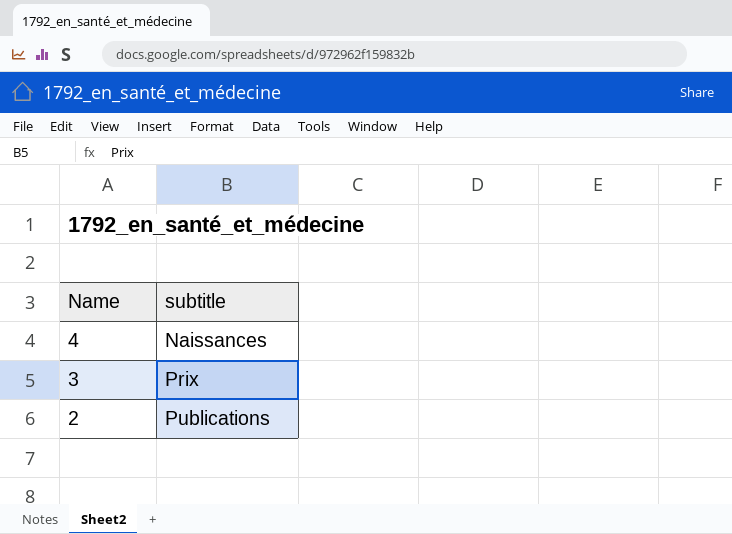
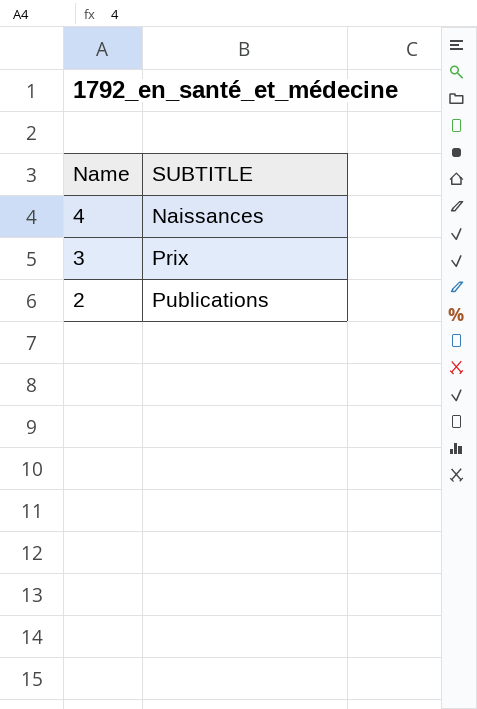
column name: subtitle -> SUBTITLE

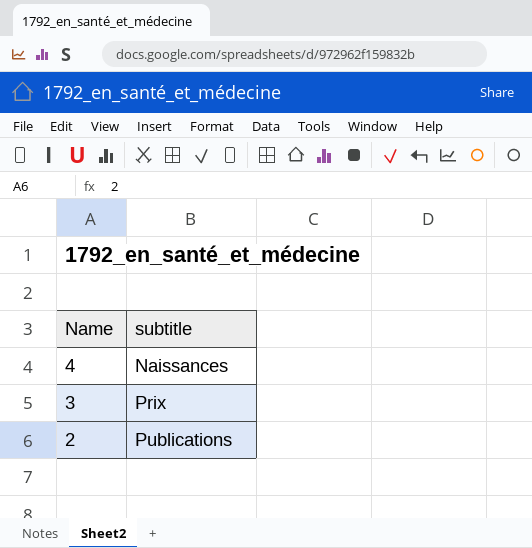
column name: SUBTITLE -> subtitle

